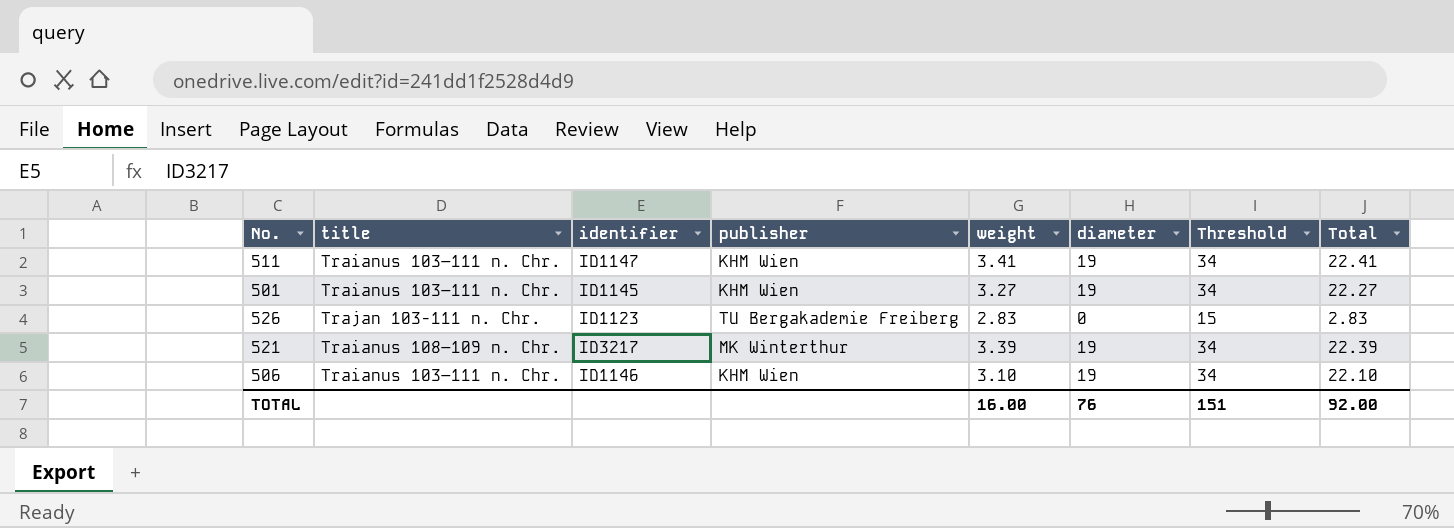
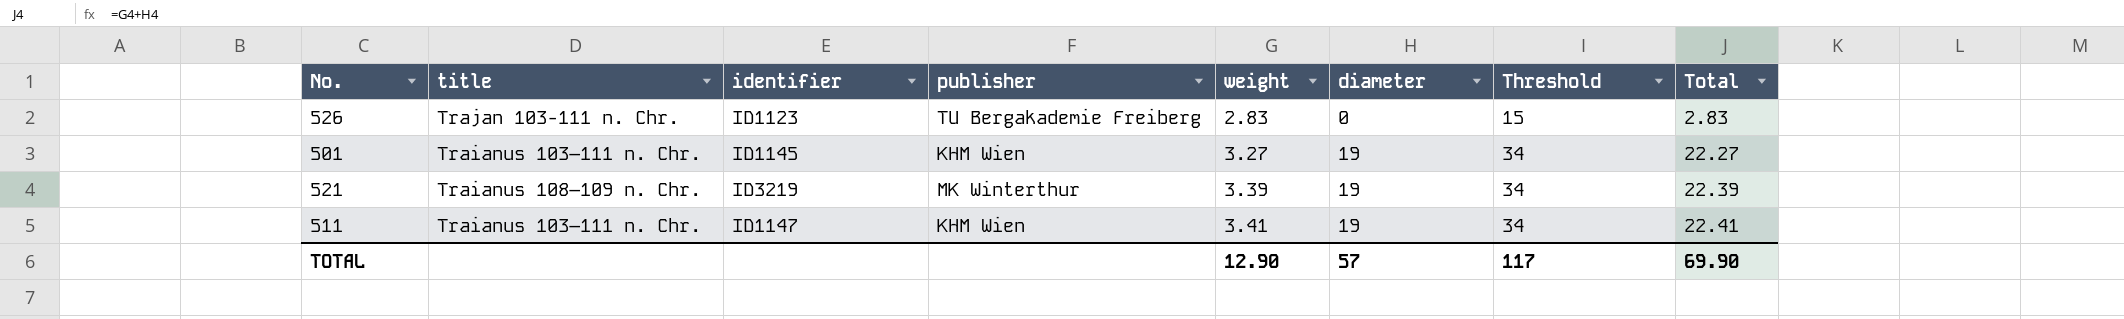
row order: none -> weight ascending
row 506: Traianus 103–111 n. Chr. | ID1146 | KHM Wien | 3.10 | 19 | 34 | 22.10 -> none
521 | identifier: ID3217 -> ID3219
TOTAL | weight: 16.00 -> 12.90
TOTAL | diameter: 76 -> 57
TOTAL | Threshold: 151 -> 117
TOTAL | Total: 92.00 -> 69.90

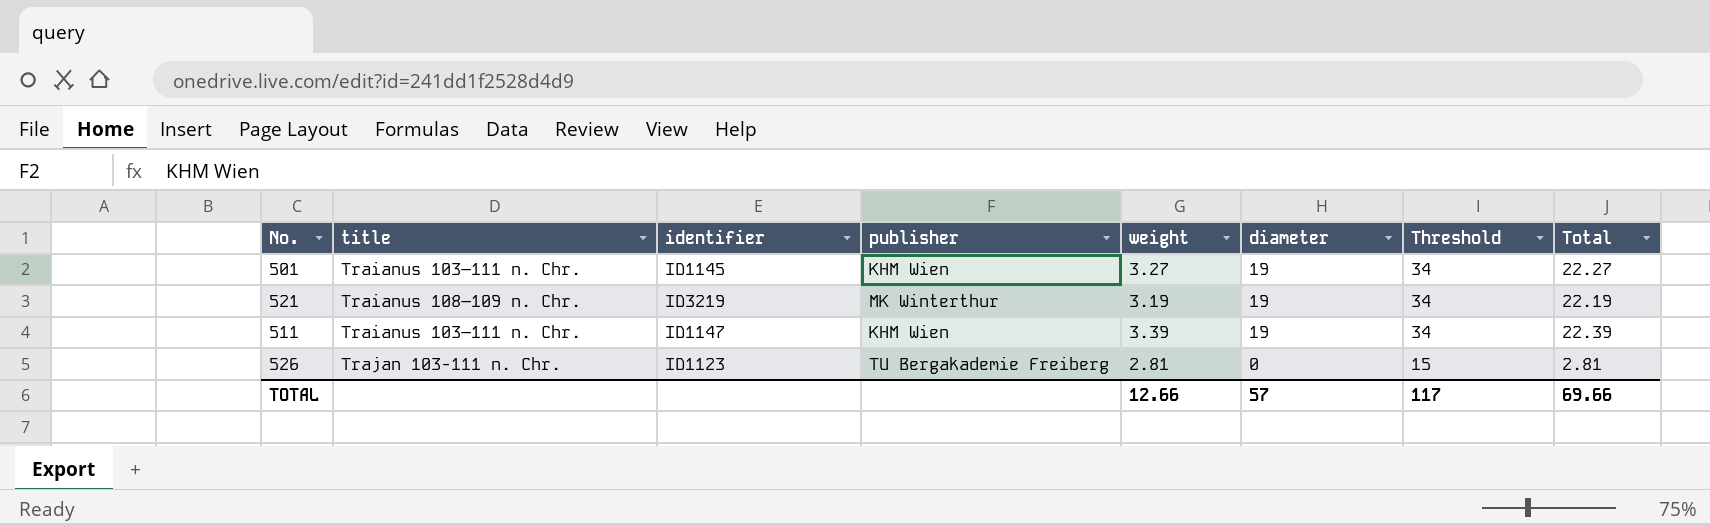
row order: weight ascending -> diameter descending
521 | weight: 3.39 -> 3.19
521 | Total: 22.39 -> 22.19
511 | weight: 3.41 -> 3.39
511 | Total: 22.41 -> 22.39
526 | weight: 2.83 -> 2.81
526 | Total: 2.83 -> 2.81
TOTAL | weight: 12.90 -> 12.66
TOTAL | Total: 69.90 -> 69.66

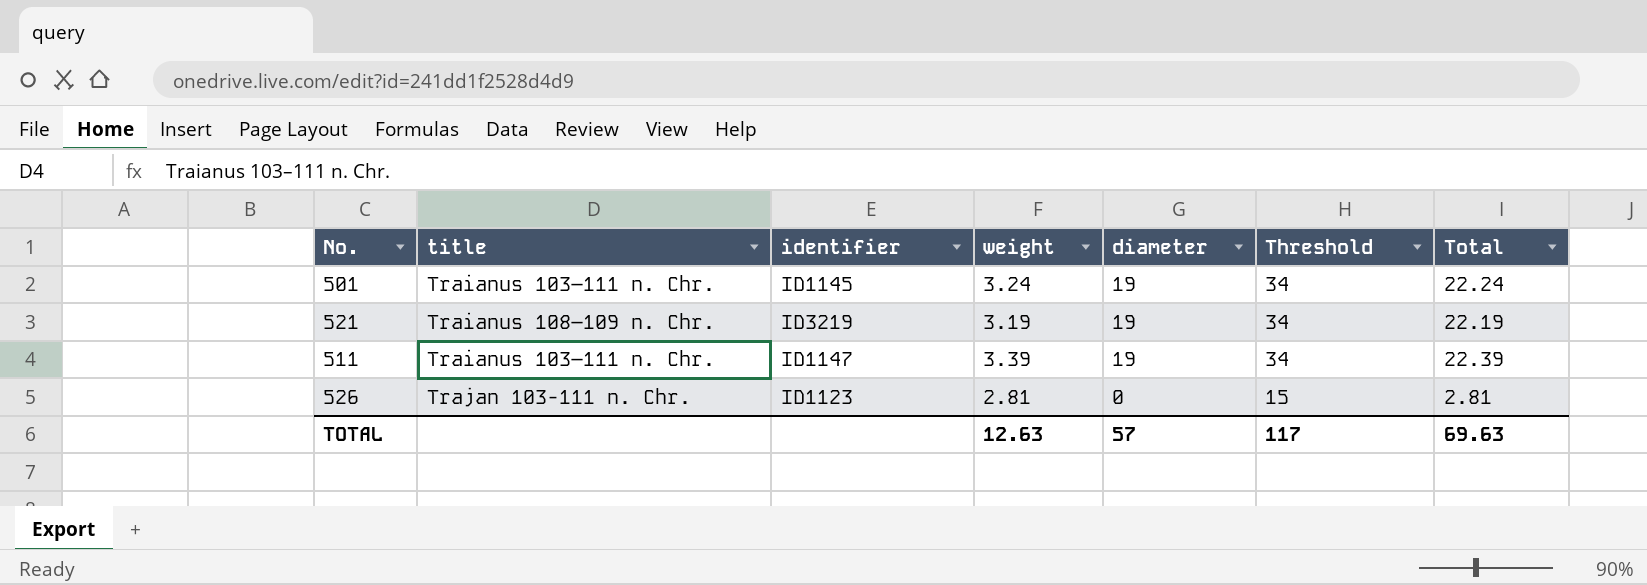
column publisher | position: 4 -> none
501 | weight: 3.27 -> 3.24
501 | Total: 22.27 -> 22.24
TOTAL | weight: 12.66 -> 12.63
TOTAL | Total: 69.66 -> 69.63

